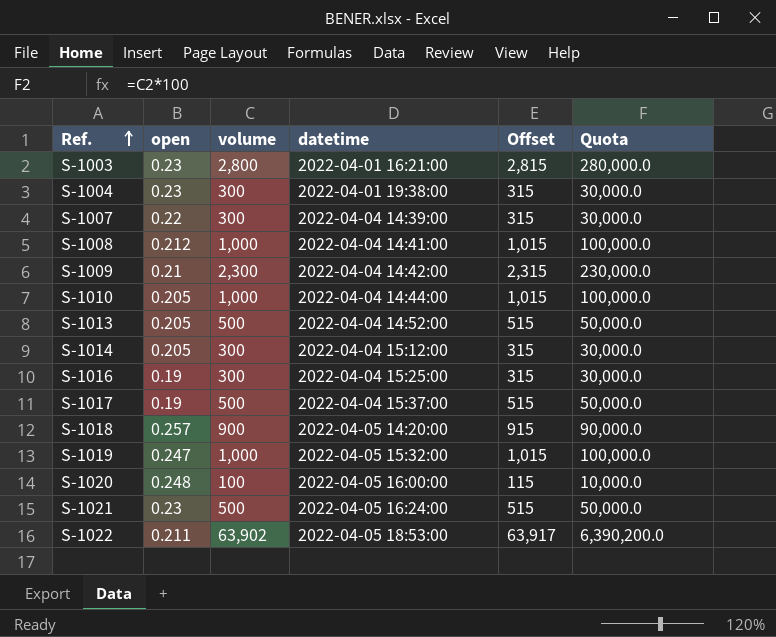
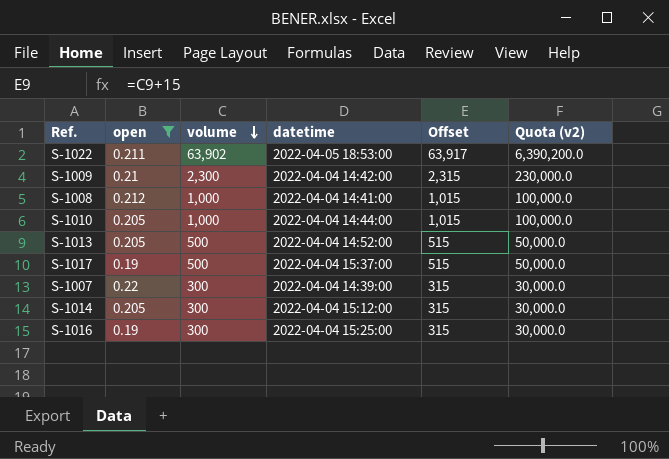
filter: none -> open <= 0.22
row order: Ref. ascending -> volume descending
column name: Quota -> Quota (v2)

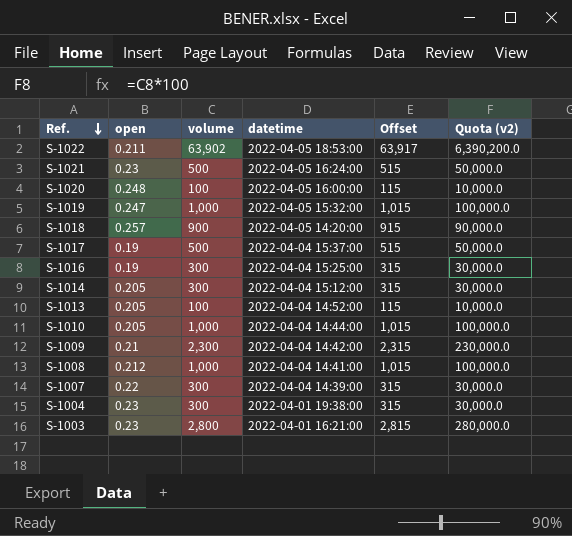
filter: open <= 0.22 -> none
row order: volume descending -> Ref. descending
S-1013 | volume: 500 -> 100
S-1013 | Offset: 515 -> 115
S-1013 | Quota (v2): 50,000.0 -> 10,000.0

